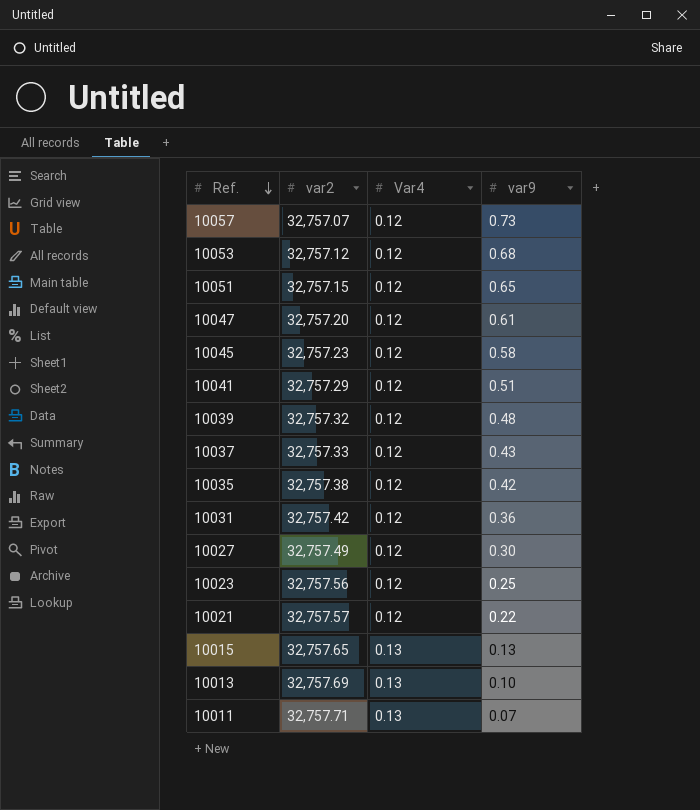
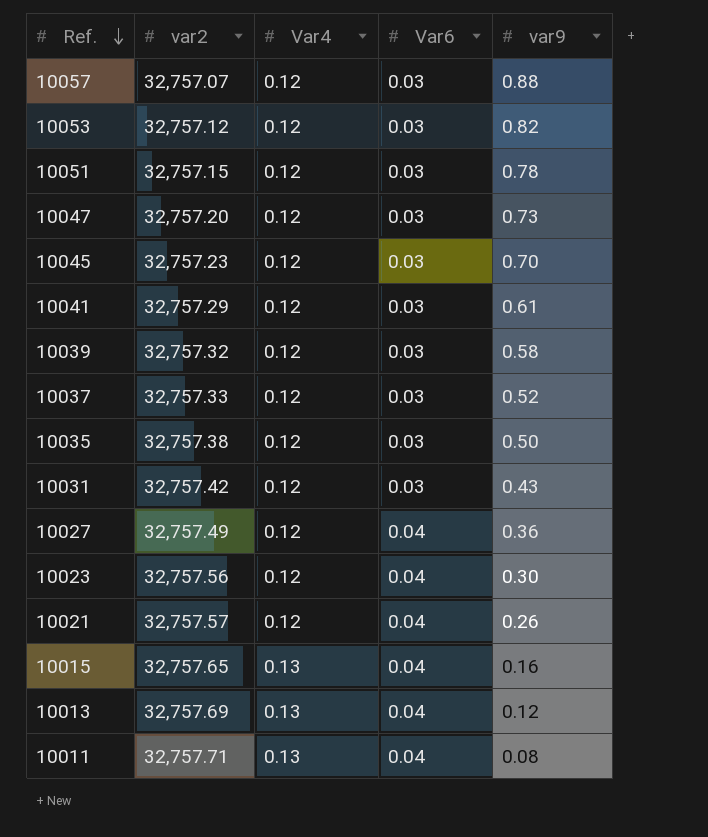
column Var6 | position: none -> 4
10057 | var9: 0.73 -> 0.88
10053 | var9: 0.68 -> 0.82
10051 | var9: 0.65 -> 0.78
10047 | var9: 0.61 -> 0.73
10045 | var9: 0.58 -> 0.70
10041 | var9: 0.51 -> 0.61
10039 | var9: 0.48 -> 0.58
10037 | var9: 0.43 -> 0.52
10035 | var9: 0.42 -> 0.50
10031 | var9: 0.36 -> 0.43
10027 | var9: 0.30 -> 0.36
10023 | var9: 0.25 -> 0.30
10021 | var9: 0.22 -> 0.26
10015 | var9: 0.13 -> 0.16
10013 | var9: 0.10 -> 0.12
10011 | var9: 0.07 -> 0.08

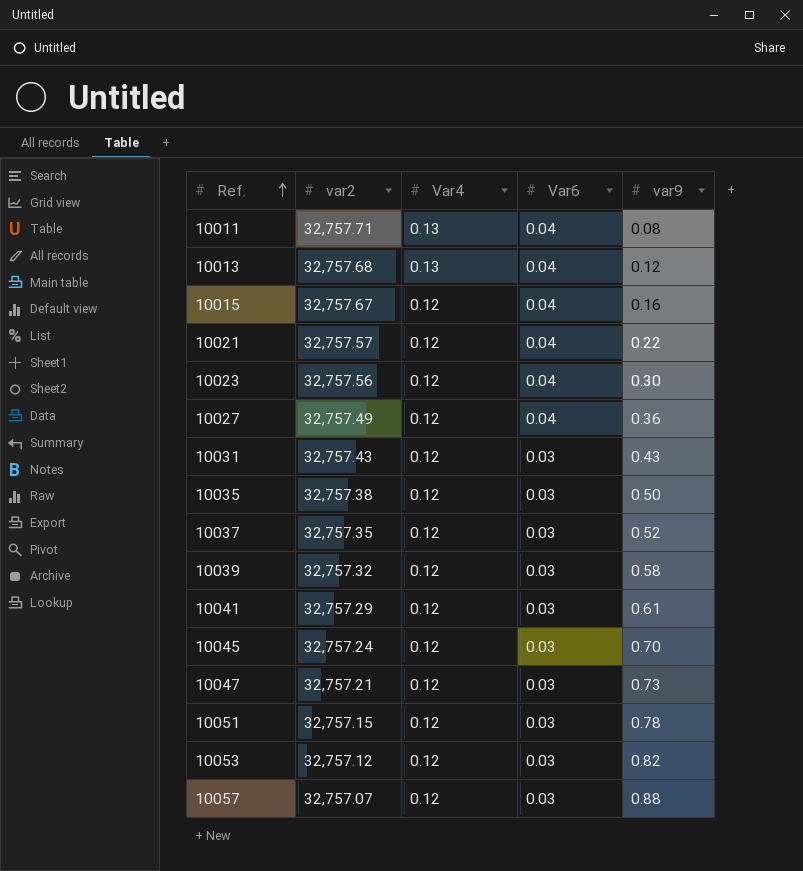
row order: Ref. descending -> Ref. ascending
10013 | var2: 32,757.69 -> 32,757.68
10015 | var2: 32,757.65 -> 32,757.67
10015 | Var4: 0.13 -> 0.12
10021 | var9: 0.26 -> 0.22
10031 | var2: 32,757.42 -> 32,757.43
10037 | var2: 32,757.33 -> 32,757.35
10045 | var2: 32,757.23 -> 32,757.24
10047 | var2: 32,757.20 -> 32,757.21

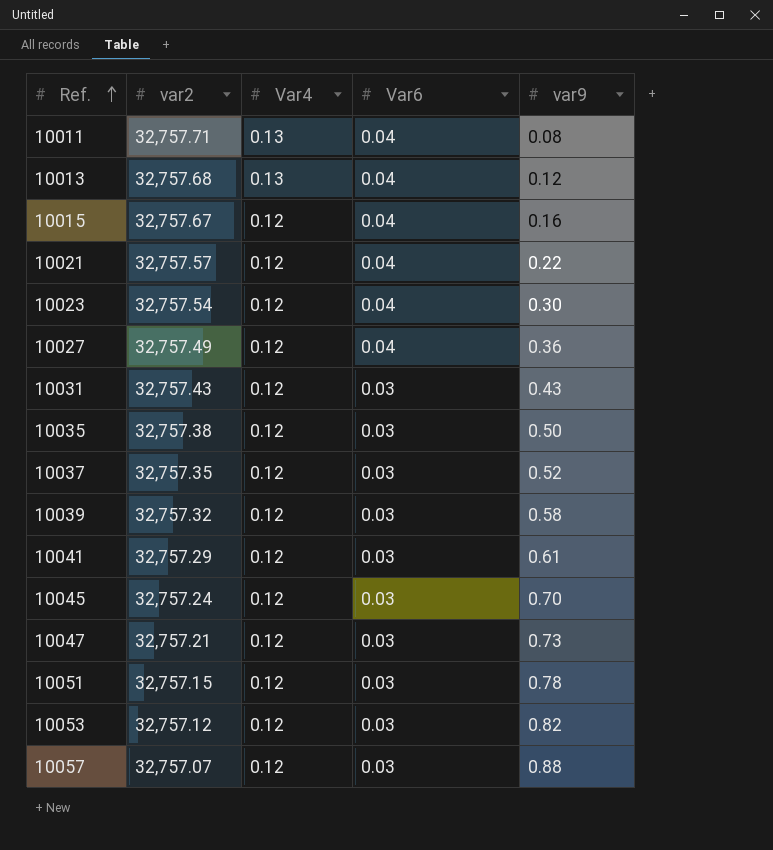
10023 | var2: 32,757.56 -> 32,757.54

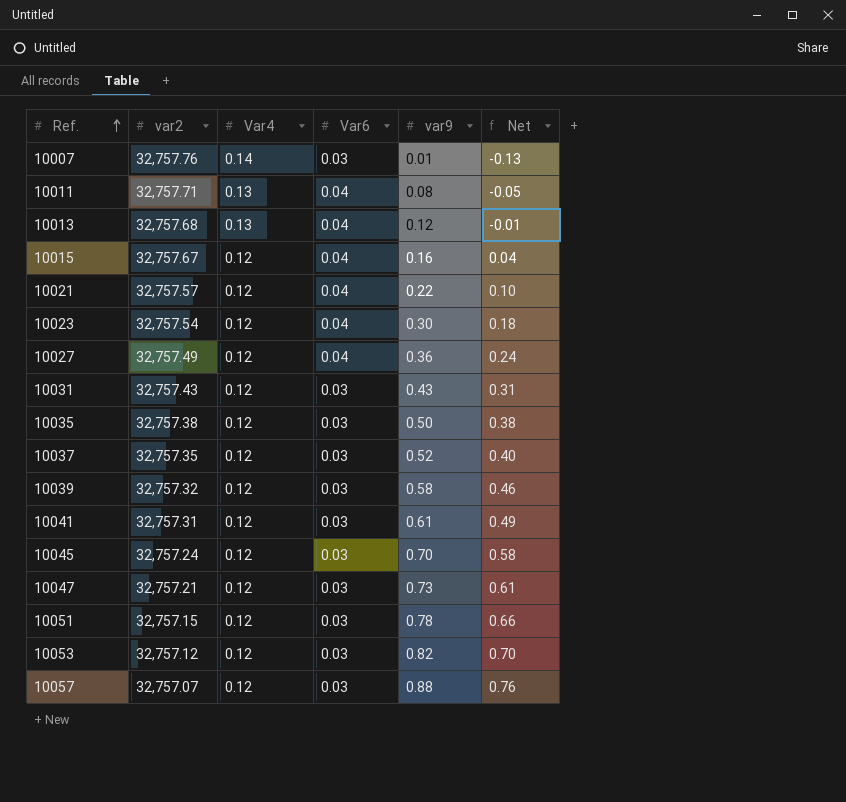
column Net | formula: none -> [var9] - [Var4]
row 10007: none -> 32,757.76 | 0.14 | 0.03 | 0.01 | -0.13
10041 | var2: 32,757.29 -> 32,757.31

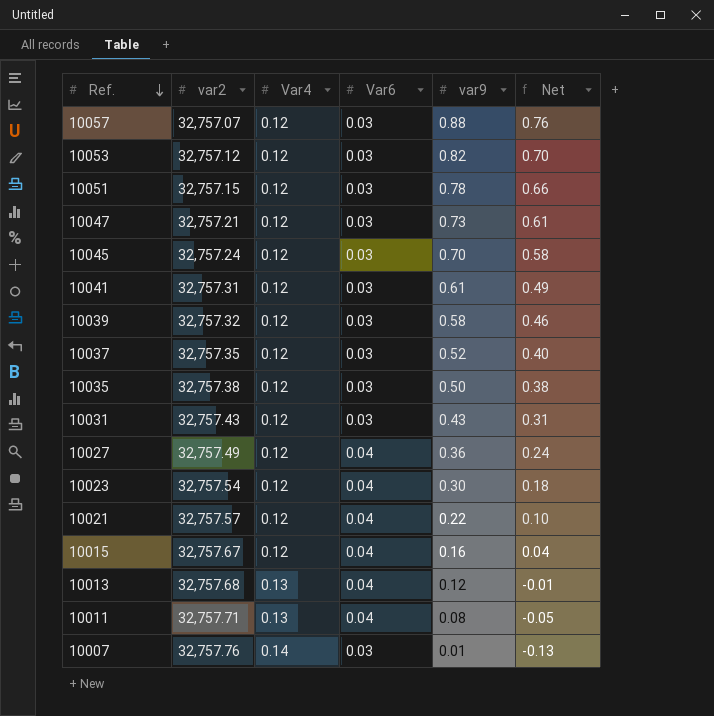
row order: Ref. ascending -> Ref. descending

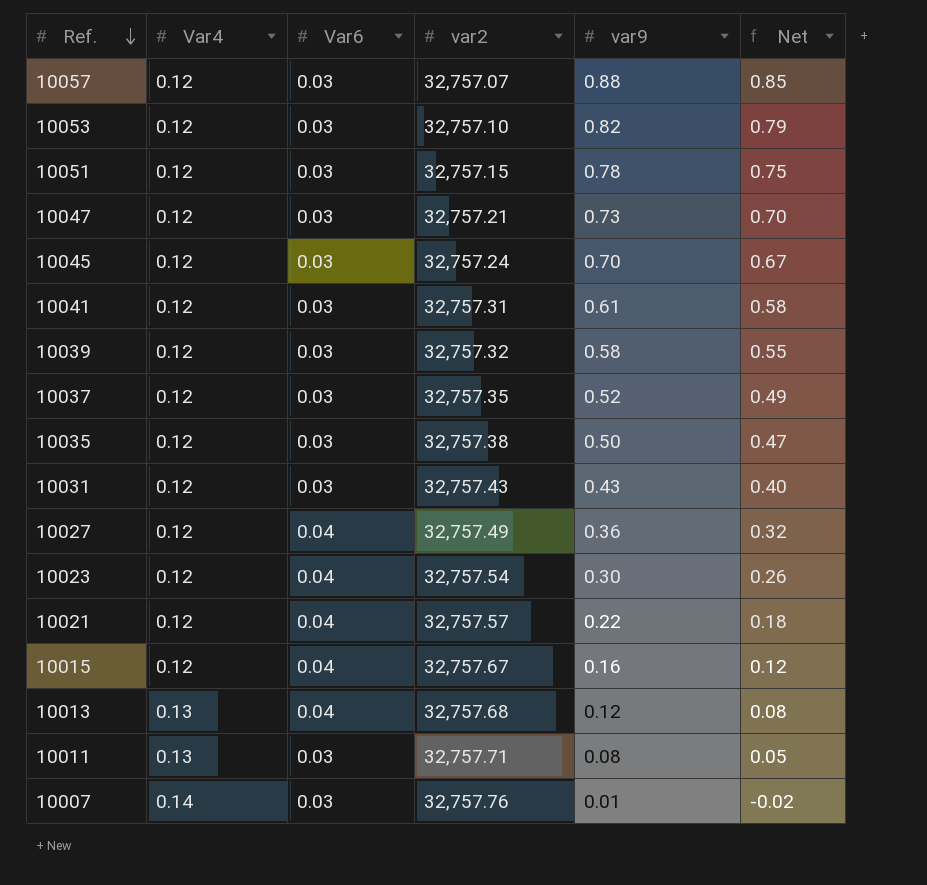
column var2 | position: 2 -> 4
column Net | formula: [var9] - [Var4] -> [var9] - [Var6]
10053 | var2: 32,757.12 -> 32,757.10
10011 | Var6: 0.04 -> 0.03

